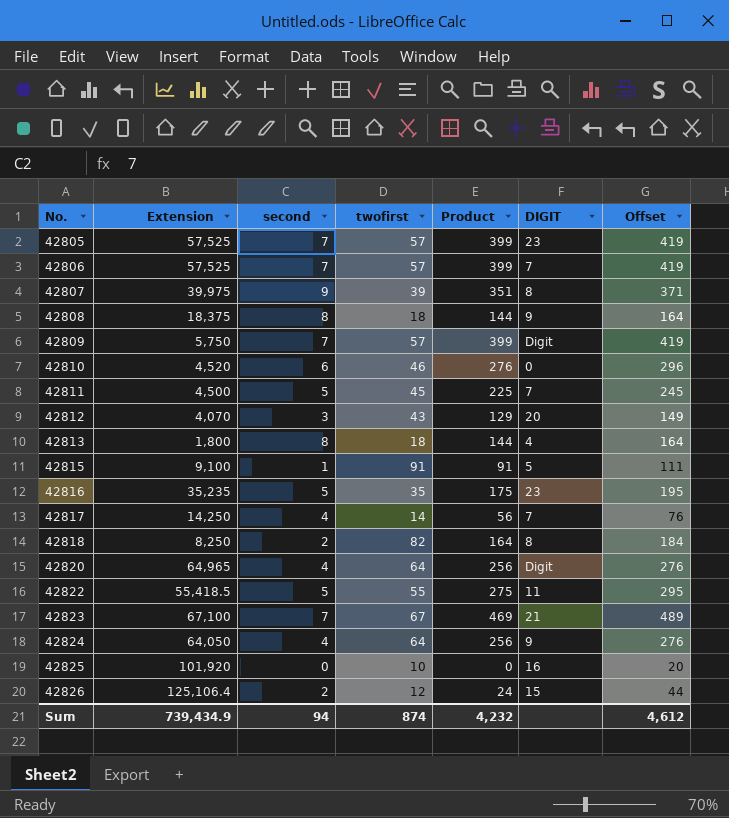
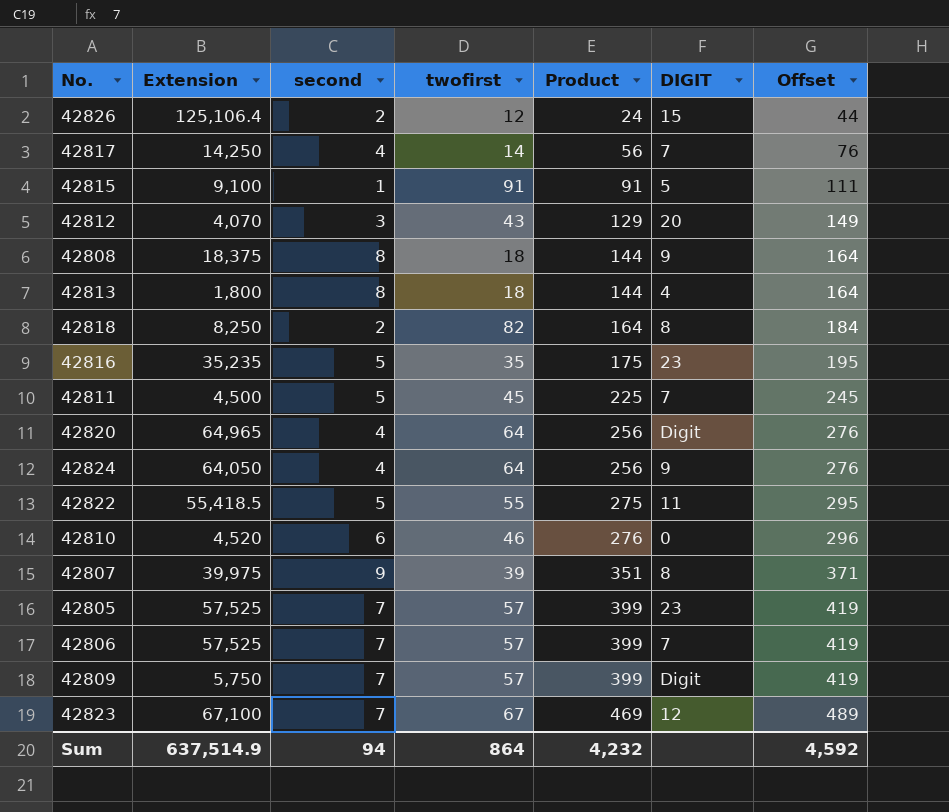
row order: No. ascending -> Product ascending
row 42825: 101,920 | 0 | 10 | 0 | 16 | 20 -> none
42823 | DIGIT: 21 -> 12
Sum | Extension: 739,434.9 -> 637,514.9
Sum | twofirst: 874 -> 864
Sum | Offset: 4,612 -> 4,592

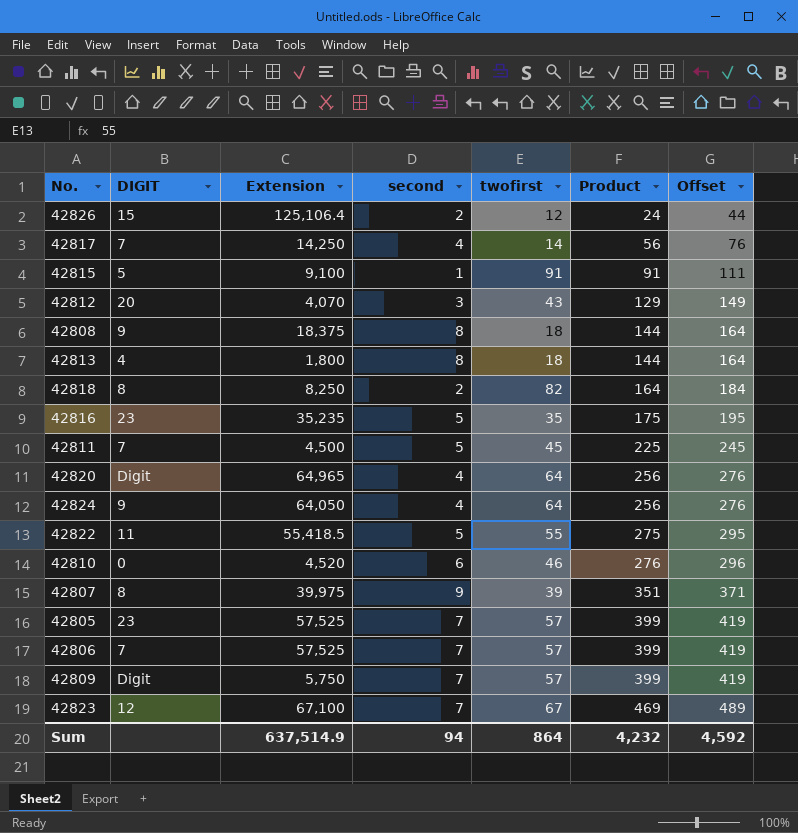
column DIGIT | position: 6 -> 2

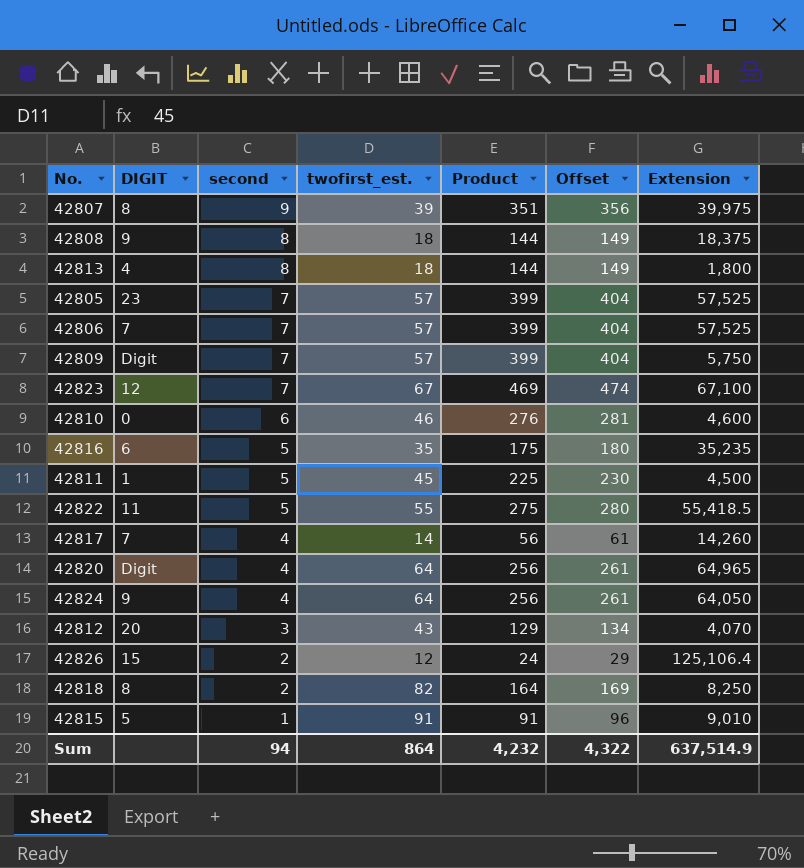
row order: Product ascending -> second descending
column name: twofirst -> twofirst_est.
column Offset | formula: [Product] + 20 -> [Product] + 5
column Extension | position: 3 -> 7
42810 | Extension: 4,520 -> 4,600
42816 | DIGIT: 23 -> 6
42811 | DIGIT: 7 -> 1
42817 | Extension: 14,250 -> 14,260
42815 | Extension: 9,100 -> 9,010
Sum | Offset: 4,592 -> 4,322

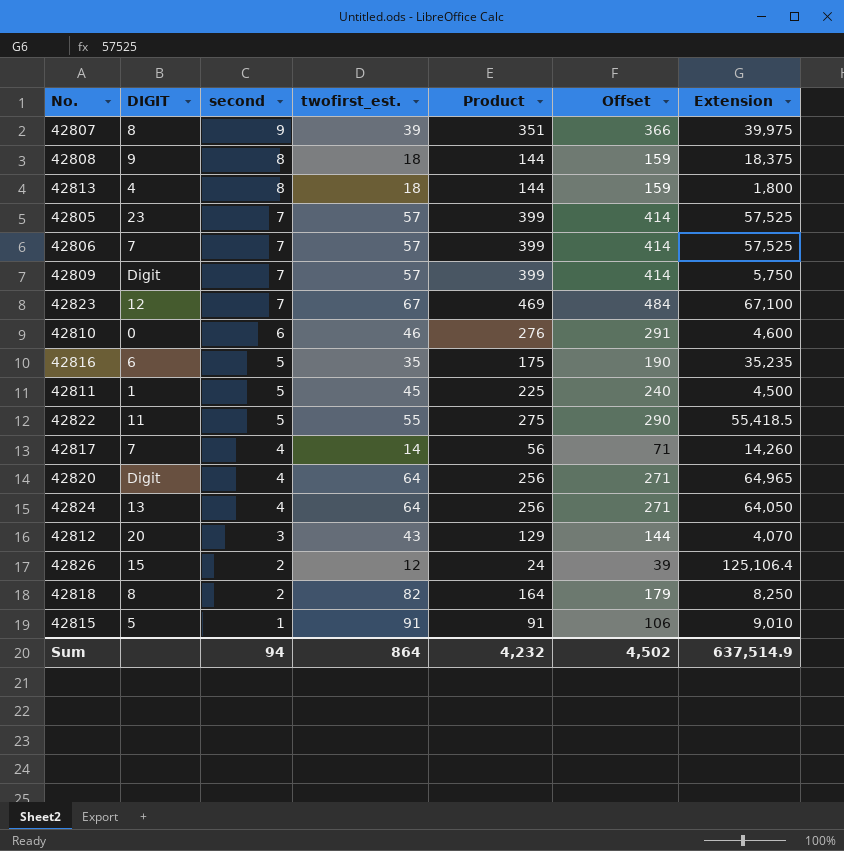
column Offset | formula: [Product] + 5 -> [Product] + 15
42824 | DIGIT: 9 -> 13
Sum | Offset: 4,322 -> 4,502

